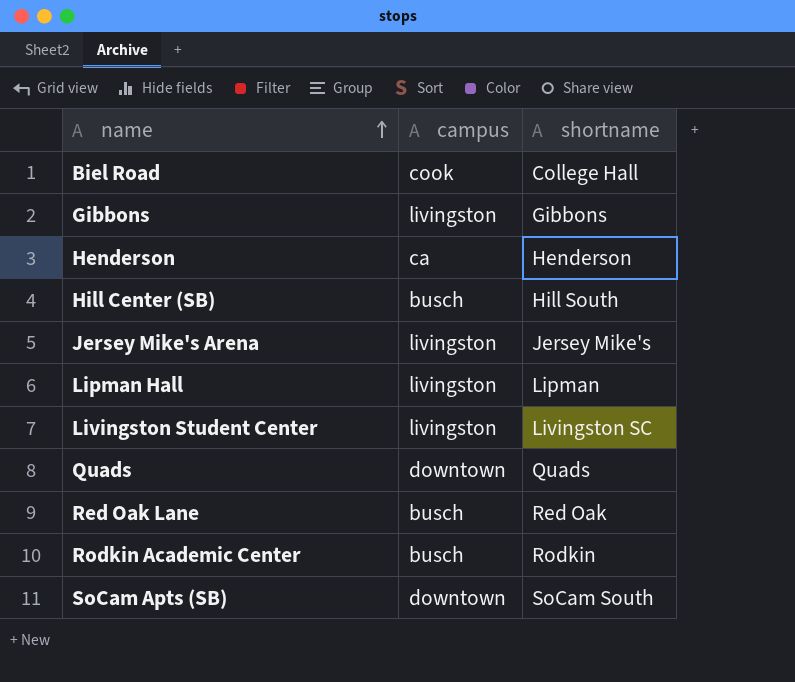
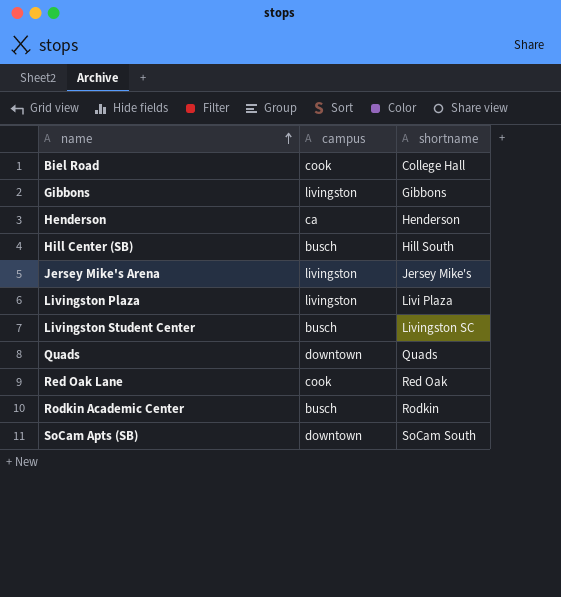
row Lipman Hall: livingston | Lipman -> none
row Livingston Plaza: none -> livingston | Livi Plaza
Livingston Student Center | campus: livingston -> busch
Red Oak Lane | campus: busch -> cook

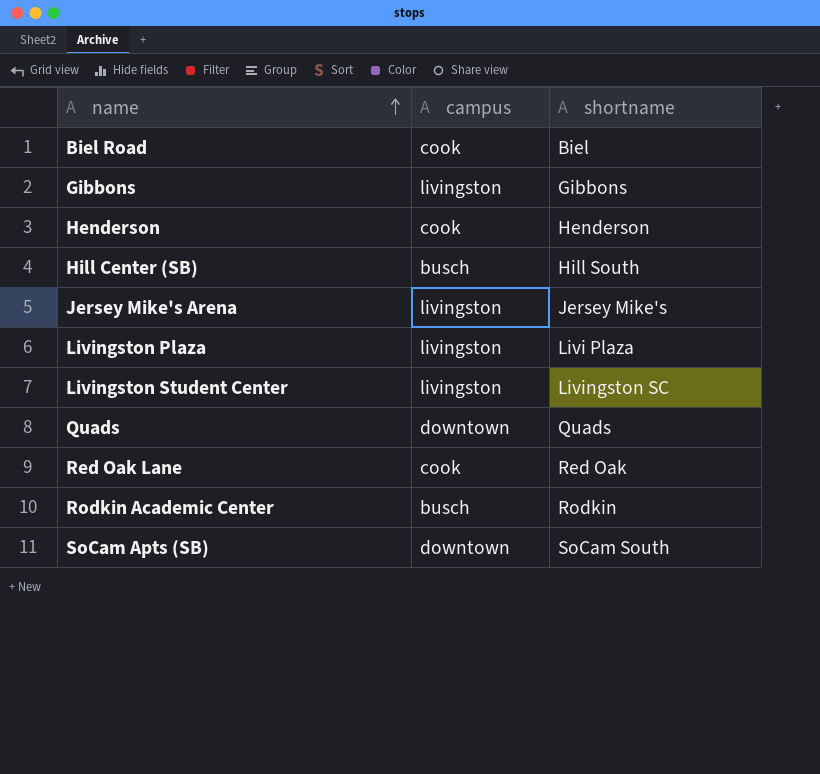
Biel Road | shortname: College Hall -> Biel
Henderson | campus: ca -> cook
Livingston Student Center | campus: busch -> livingston

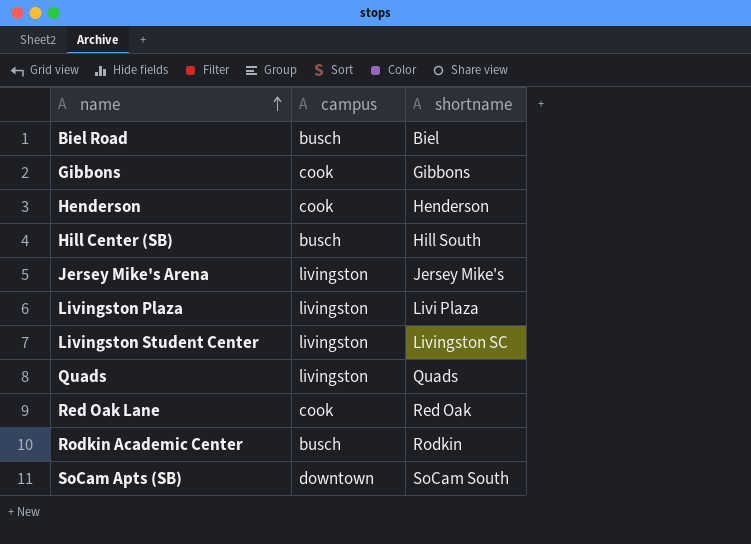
Biel Road | campus: cook -> busch
Gibbons | campus: livingston -> cook
Quads | campus: downtown -> livingston

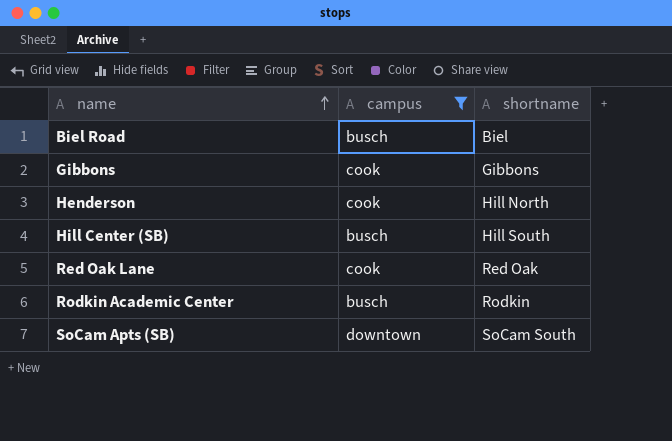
filter: none -> campus != livingston
Henderson | shortname: Henderson -> Hill North

